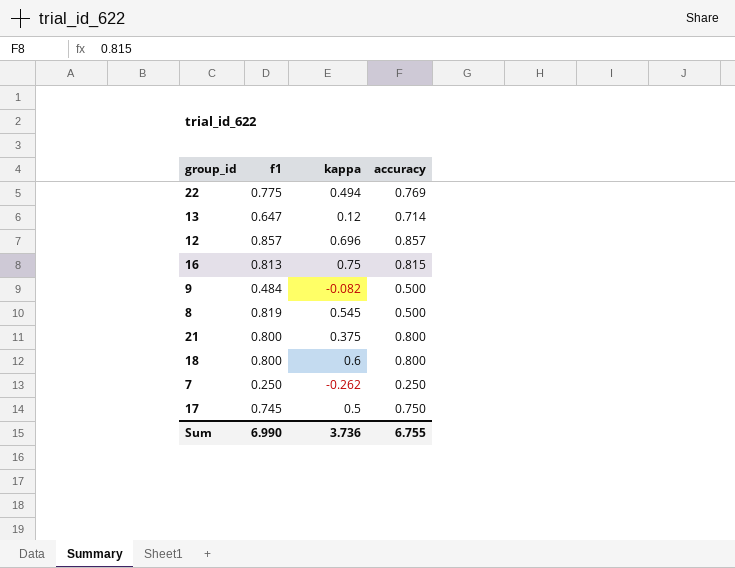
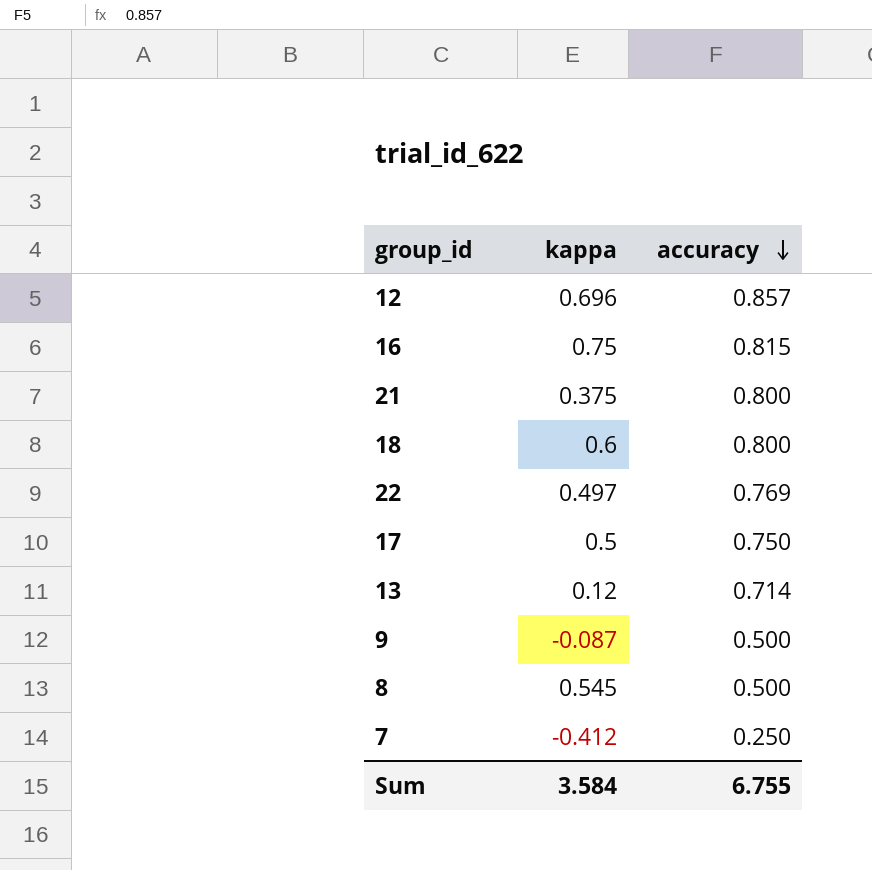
row order: none -> accuracy descending
column f1 | position: 2 -> none
22 | kappa: 0.494 -> 0.497
9 | kappa: -0.082 -> -0.087
7 | kappa: -0.262 -> -0.412
Sum | kappa: 3.736 -> 3.584

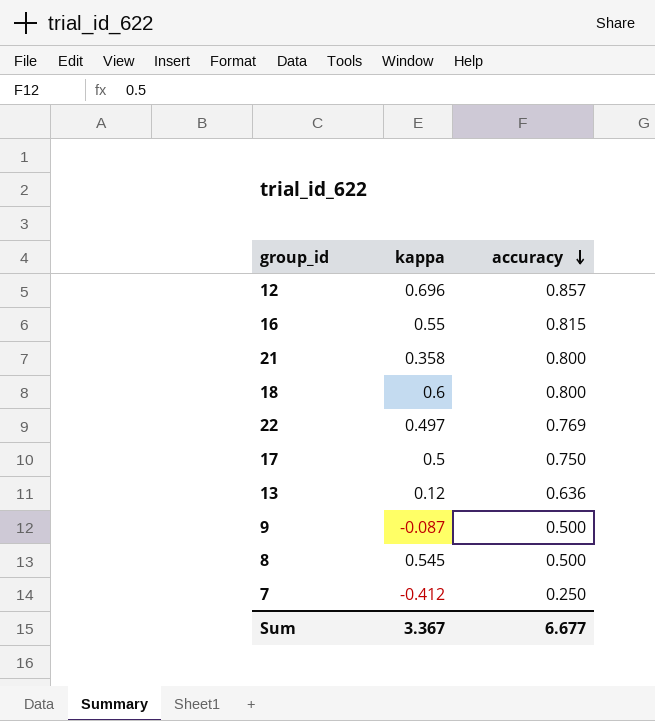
16 | kappa: 0.75 -> 0.55
21 | kappa: 0.375 -> 0.358
13 | accuracy: 0.714 -> 0.636
Sum | kappa: 3.584 -> 3.367
Sum | accuracy: 6.755 -> 6.677

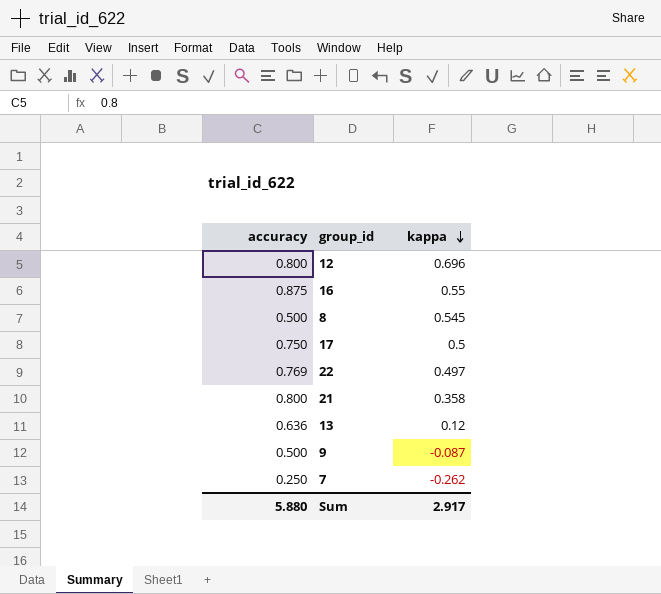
row order: accuracy descending -> kappa descending
column accuracy | position: 3 -> 1
row 18: 0.6 | 0.800 -> none
12 | accuracy: 0.857 -> 0.800
16 | accuracy: 0.815 -> 0.875
7 | kappa: -0.412 -> -0.262
Sum | accuracy: 6.677 -> 5.880
Sum | kappa: 3.367 -> 2.917

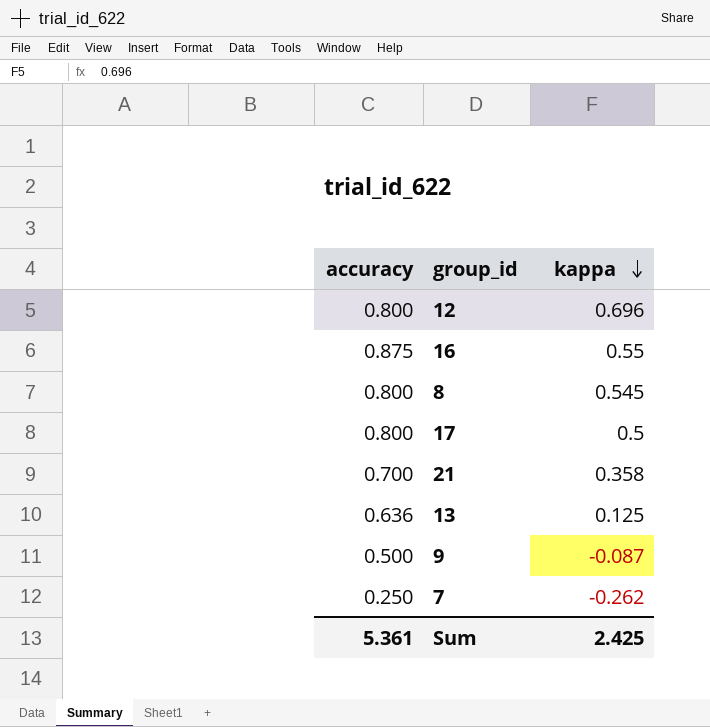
row 22: 0.769 | 0.497 -> none
8 | accuracy: 0.500 -> 0.800
17 | accuracy: 0.750 -> 0.800
21 | accuracy: 0.800 -> 0.700
13 | kappa: 0.12 -> 0.125
Sum | accuracy: 5.880 -> 5.361
Sum | kappa: 2.917 -> 2.425

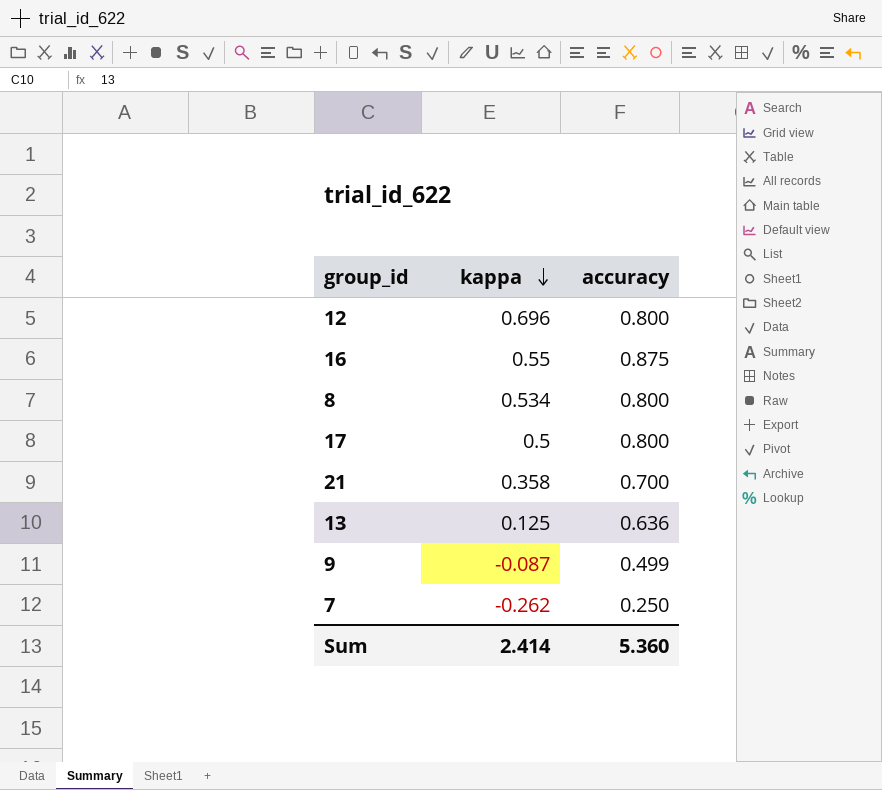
column accuracy | position: 1 -> 3
8 | kappa: 0.545 -> 0.534
9 | accuracy: 0.500 -> 0.499
Sum | kappa: 2.425 -> 2.414
Sum | accuracy: 5.361 -> 5.360

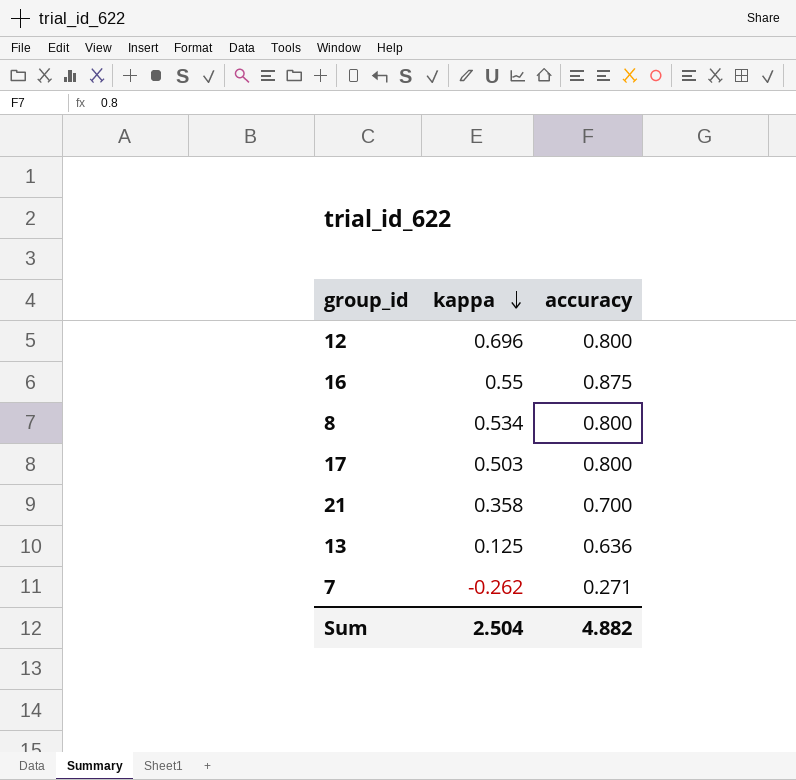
row 9: -0.087 | 0.499 -> none
17 | kappa: 0.5 -> 0.503
7 | accuracy: 0.250 -> 0.271
Sum | kappa: 2.414 -> 2.504
Sum | accuracy: 5.360 -> 4.882

